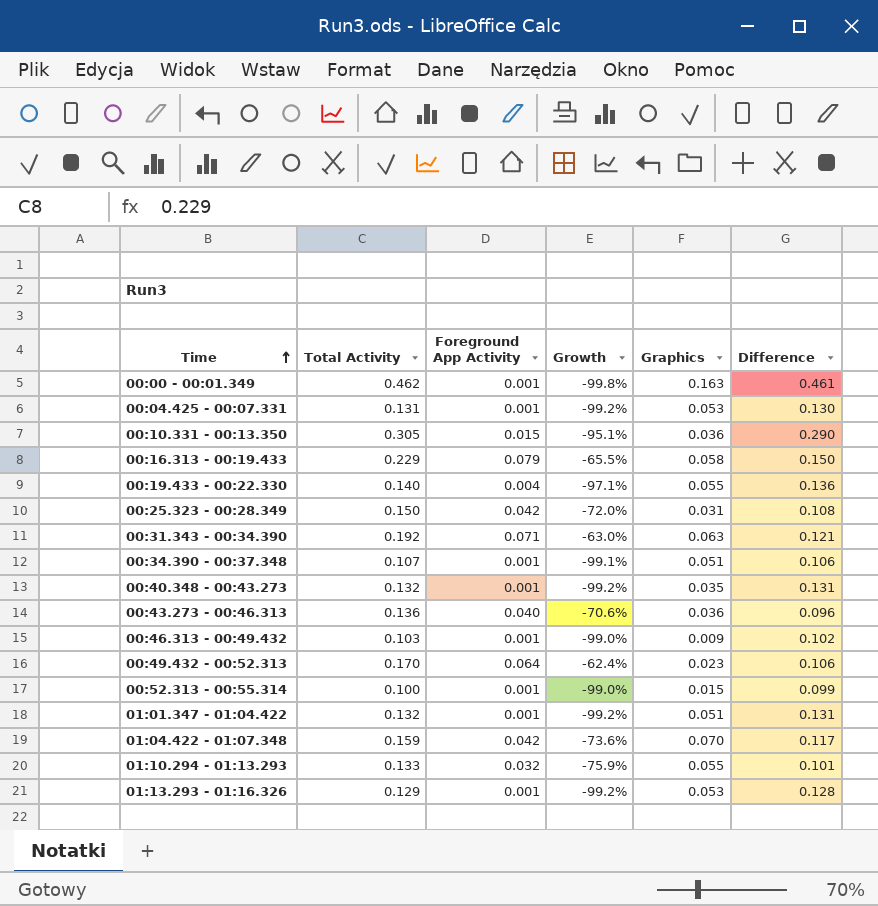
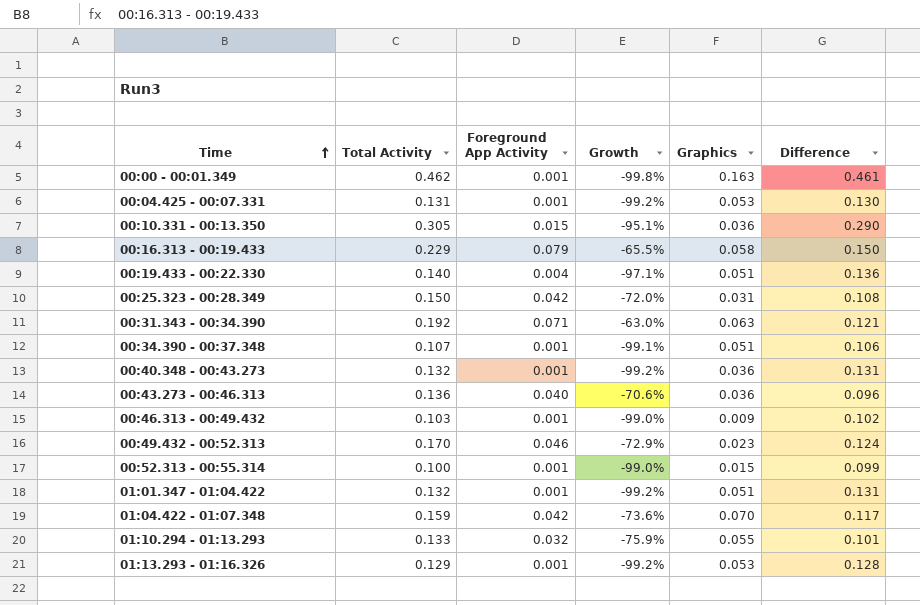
00:19.433 - 00:22.330 | Graphics: 0.055 -> 0.051
00:40.348 - 00:43.273 | Graphics: 0.035 -> 0.036
00:49.432 - 00:52.313 | Foreground App Activity: 0.064 -> 0.046
00:49.432 - 00:52.313 | Growth: -62.4% -> -72.9%
00:49.432 - 00:52.313 | Difference: 0.106 -> 0.124

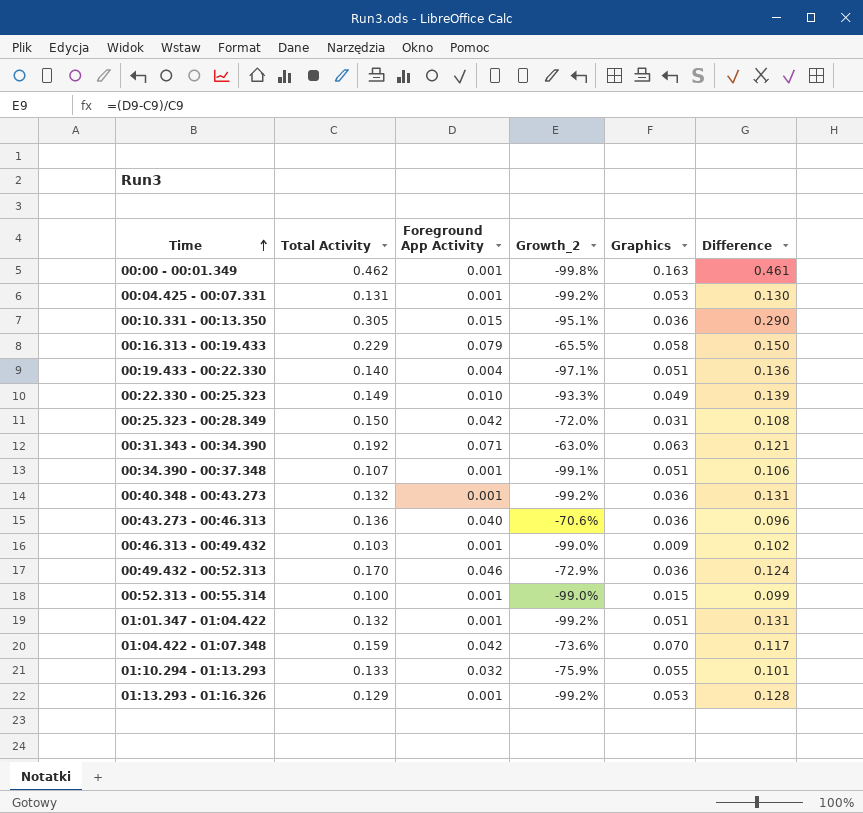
column name: Growth -> Growth_2
row 00:22.330 - 00:25.323: none -> 0.149 | 0.010 | -93.3% | 0.049 | 0.139
00:49.432 - 00:52.313 | Graphics: 0.023 -> 0.036

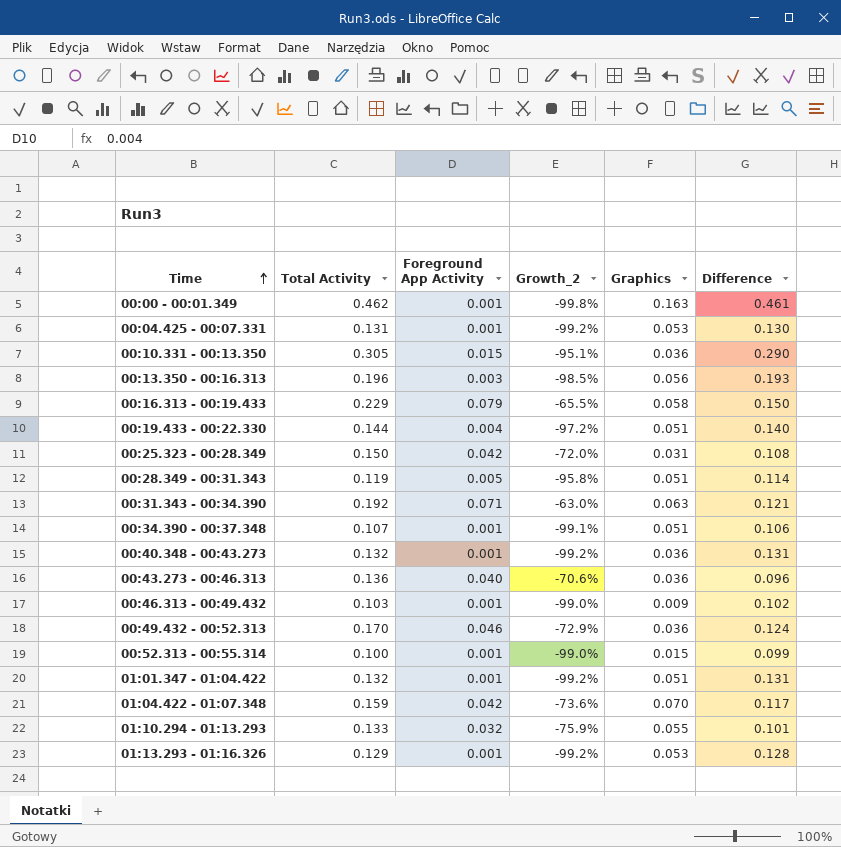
row 00:22.330 - 00:25.323: 0.149 | 0.010 | -93.3% | 0.049 | 0.139 -> none
row 00:13.350 - 00:16.313: none -> 0.196 | 0.003 | -98.5% | 0.056 | 0.193
00:19.433 - 00:22.330 | Total Activity: 0.140 -> 0.144
00:19.433 - 00:22.330 | Growth_2: -97.1% -> -97.2%
00:19.433 - 00:22.330 | Difference: 0.136 -> 0.140
row 00:28.349 - 00:31.343: none -> 0.119 | 0.005 | -95.8% | 0.051 | 0.114

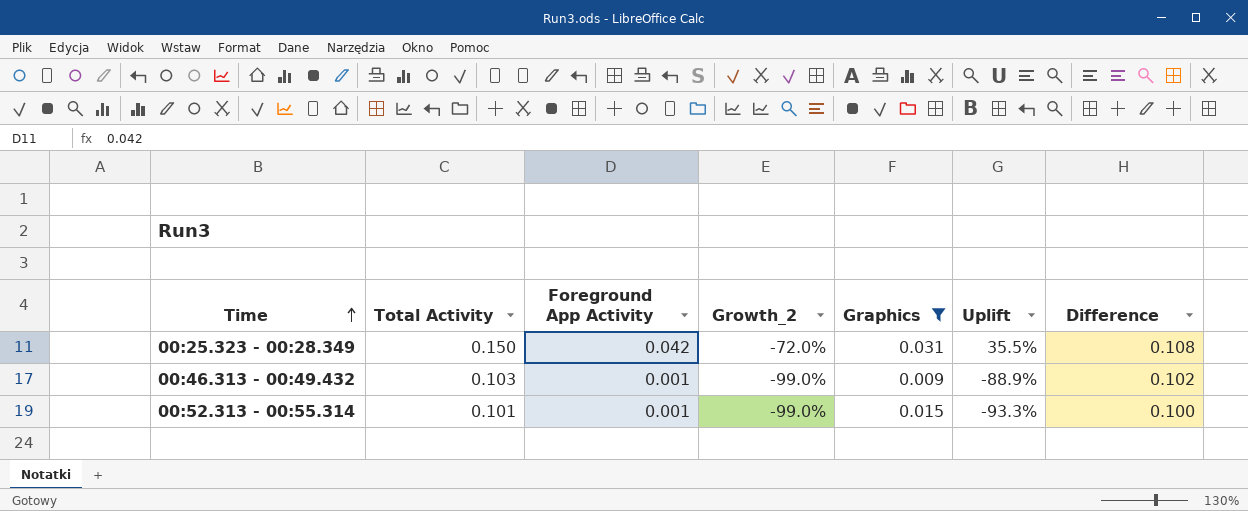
filter: none -> Graphics <= 0.031
column Uplift | formula: none -> ([Foreground App Activity] - [Graphics]) / [Graphics]
00:52.313 - 00:55.314 | Total Activity: 0.100 -> 0.101
00:52.313 - 00:55.314 | Difference: 0.099 -> 0.100

